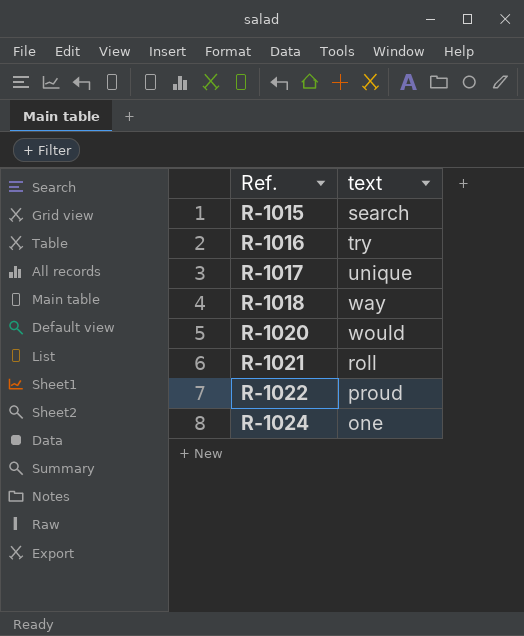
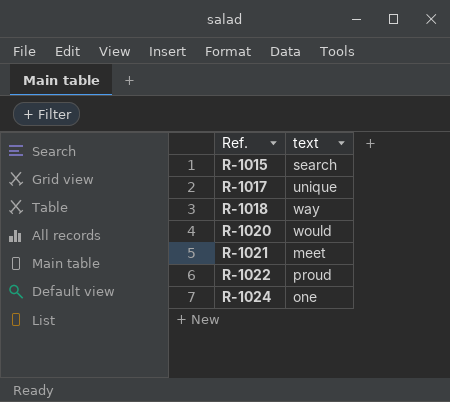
row R-1016: try -> none
R-1021 | text: roll -> meet

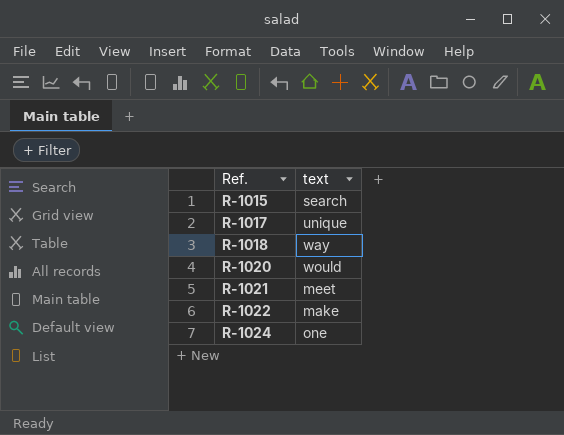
R-1022 | text: proud -> make

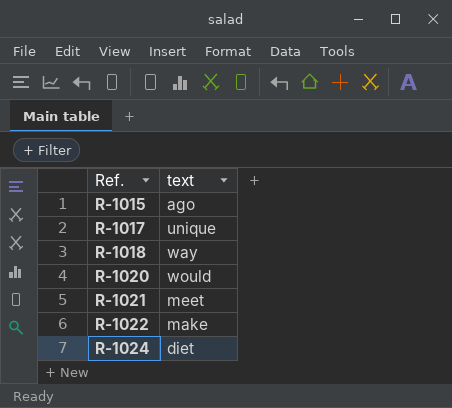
R-1015 | text: search -> ago
R-1024 | text: one -> diet

